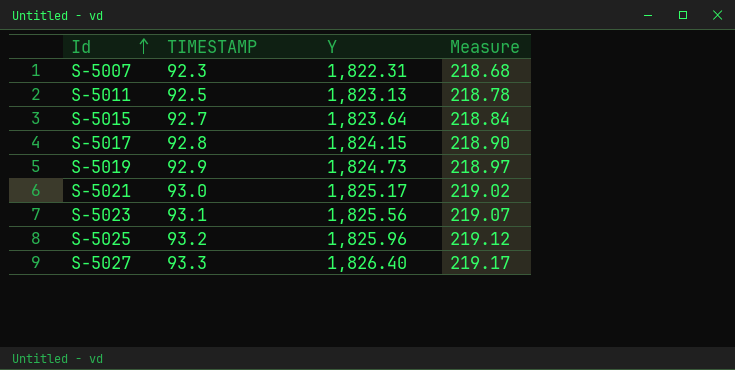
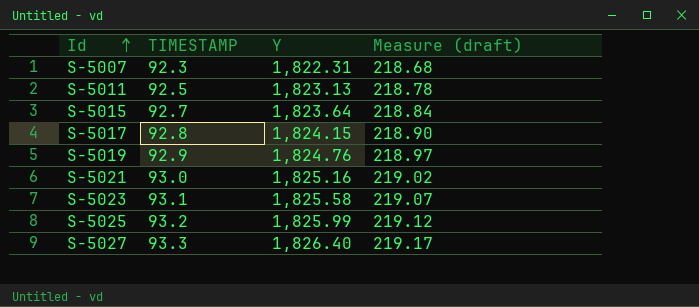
column name: Measure -> Measure (draft)
S-5019 | Y: 1,824.73 -> 1,824.76
S-5021 | Y: 1,825.17 -> 1,825.16
S-5023 | Y: 1,825.56 -> 1,825.58
S-5025 | Y: 1,825.96 -> 1,825.99

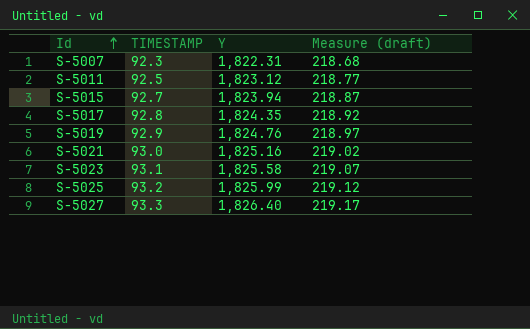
S-5011 | Y: 1,823.13 -> 1,823.12
S-5011 | Measure (draft): 218.78 -> 218.77
S-5015 | Y: 1,823.64 -> 1,823.94
S-5015 | Measure (draft): 218.84 -> 218.87
S-5017 | Y: 1,824.15 -> 1,824.35
S-5017 | Measure (draft): 218.90 -> 218.92

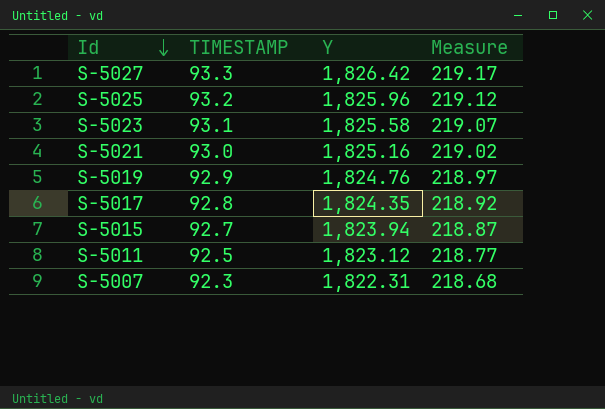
row order: Id ascending -> Id descending
column name: Measure (draft) -> Measure
S-5027 | Y: 1,826.40 -> 1,826.42
S-5025 | Y: 1,825.99 -> 1,825.96

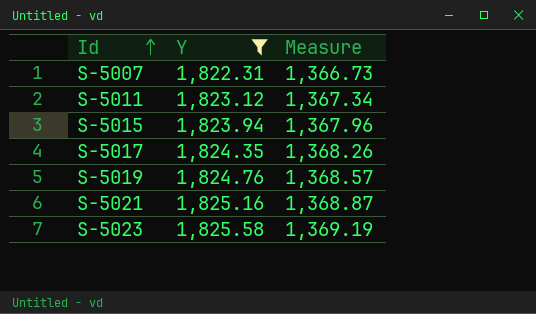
filter: none -> Y <= 1,825.58
row order: Id descending -> Id ascending
column TIMESTAMP | position: 2 -> none
column Measure | formula: [Y] * 0.12 -> [Y] * 0.75

